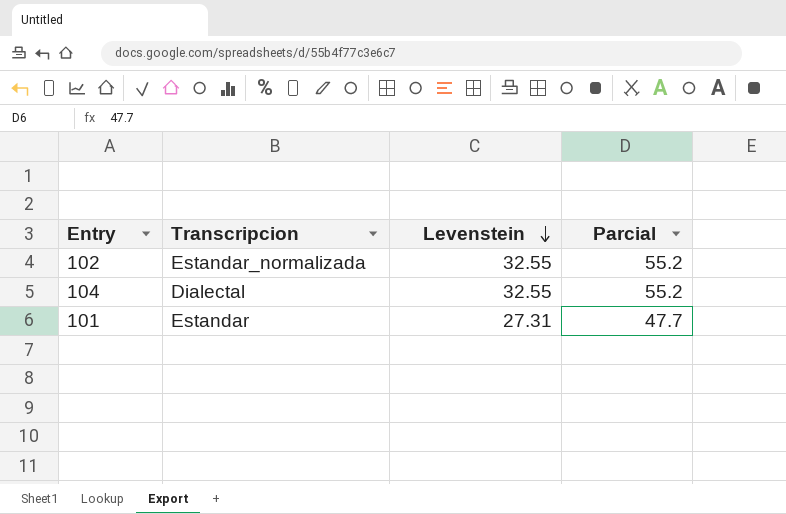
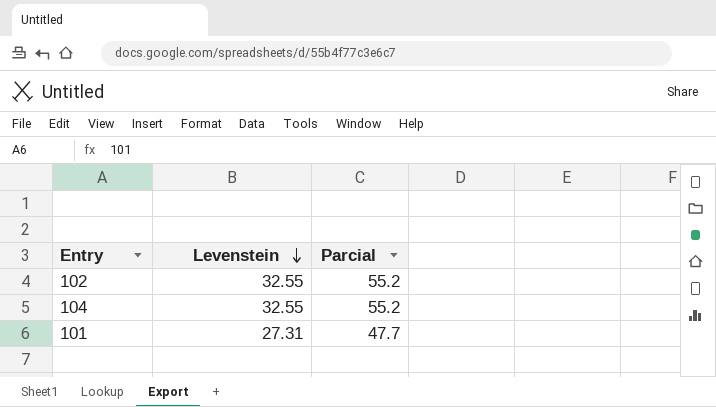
column Transcripcion | position: 2 -> none

